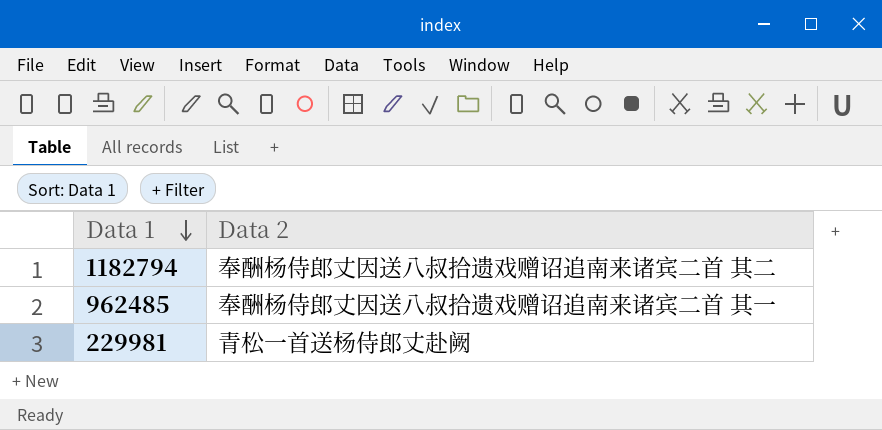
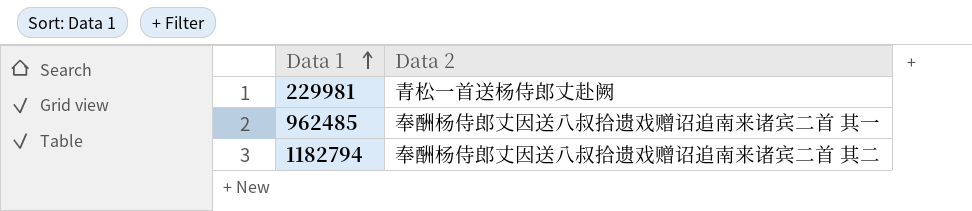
row order: Data 1 descending -> Data 1 ascending

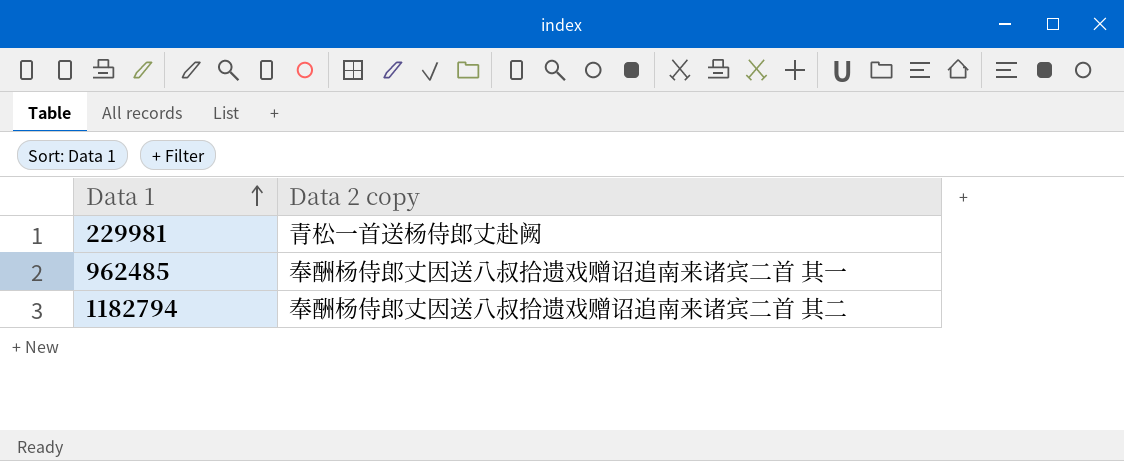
column name: Data 2 -> Data 2 copy

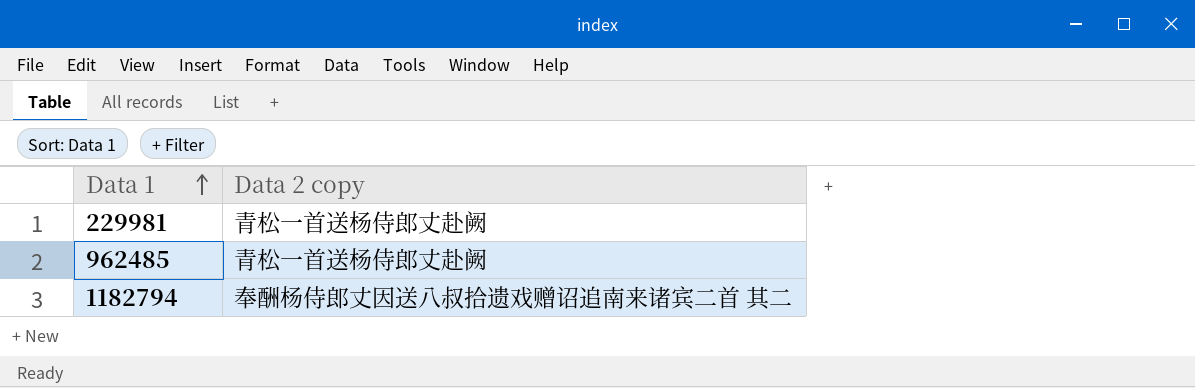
962485 | Data 2 copy: 奉酬杨侍郎丈因送八叔拾遗戏赠诏追南来诸宾二首 其一 -> 青松一首送杨侍郎丈赴阙

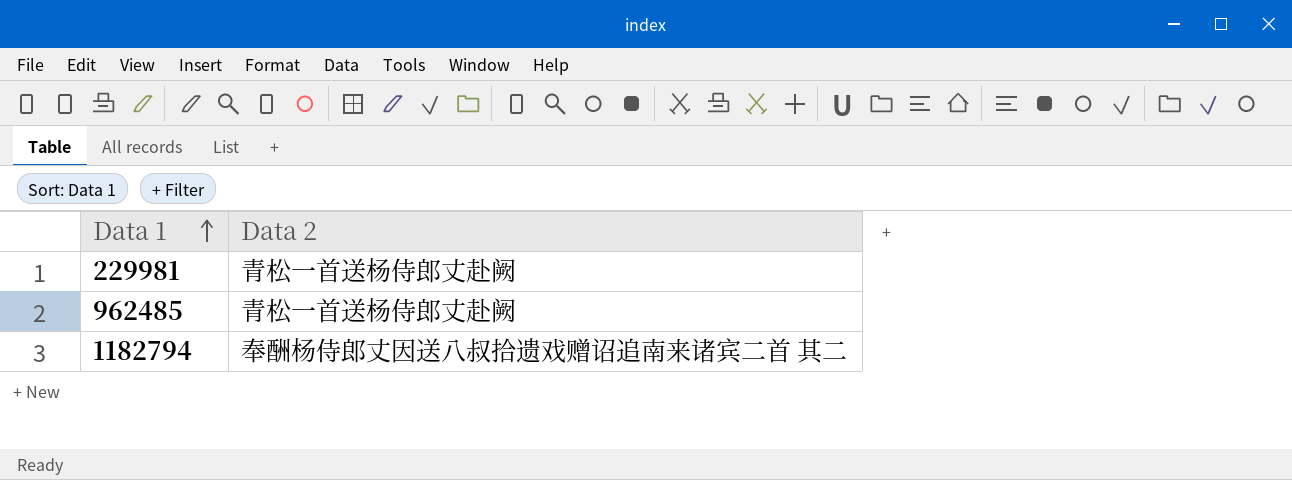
column name: Data 2 copy -> Data 2

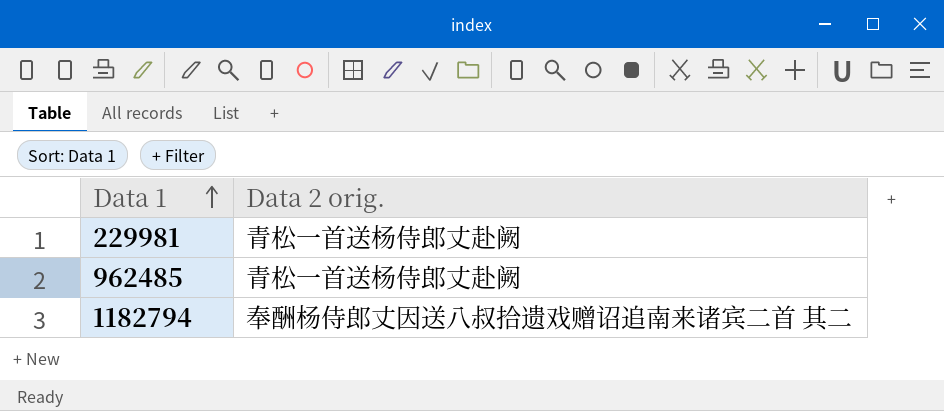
column name: Data 2 -> Data 2 orig.

